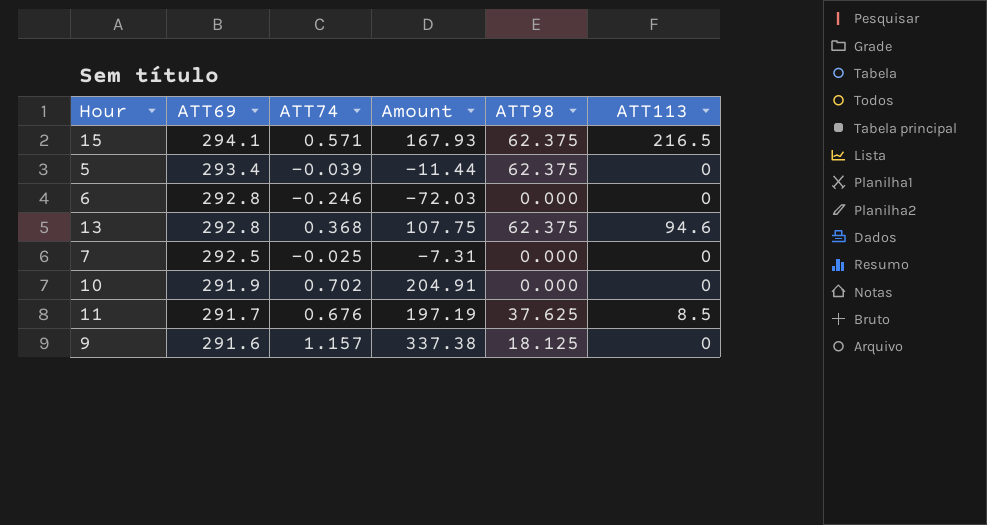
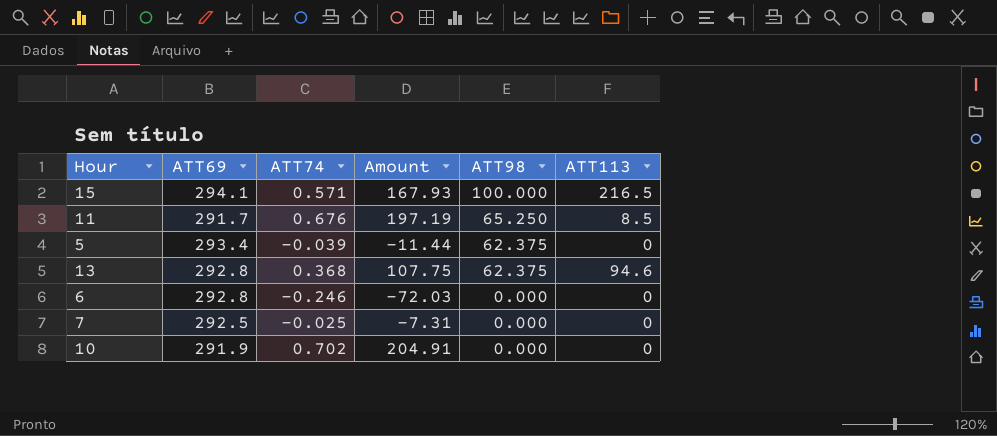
row order: ATT69 descending -> ATT98 descending
row 9: 291.6 | 1.157 | 337.38 | 18.125 | 0 -> none
15 | ATT98: 62.375 -> 100.000
11 | ATT98: 37.625 -> 65.250

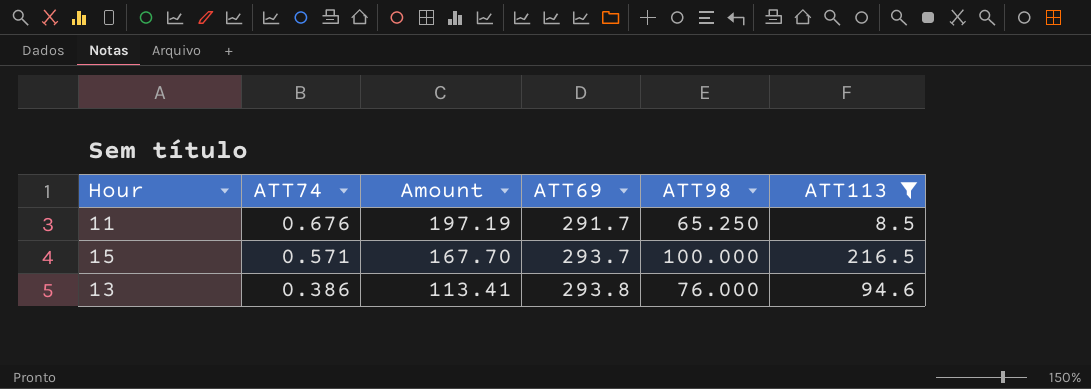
filter: none -> ATT113 != 0
row order: ATT98 descending -> ATT74 descending
column ATT69 | position: 2 -> 4
15 | Amount: 167.93 -> 167.70
15 | ATT69: 294.1 -> 293.7
13 | ATT74: 0.368 -> 0.386
13 | Amount: 107.75 -> 113.41
13 | ATT69: 292.8 -> 293.8
13 | ATT98: 62.375 -> 76.000

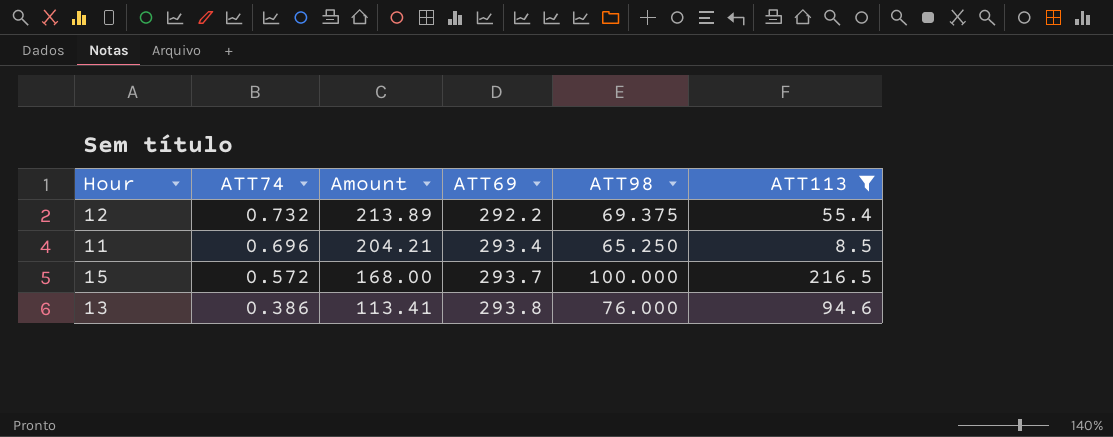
row 12: none -> 0.732 | 213.89 | 292.2 | 69.375 | 55.4
11 | ATT74: 0.676 -> 0.696
11 | Amount: 197.19 -> 204.21
11 | ATT69: 291.7 -> 293.4
15 | ATT74: 0.571 -> 0.572
15 | Amount: 167.70 -> 168.00

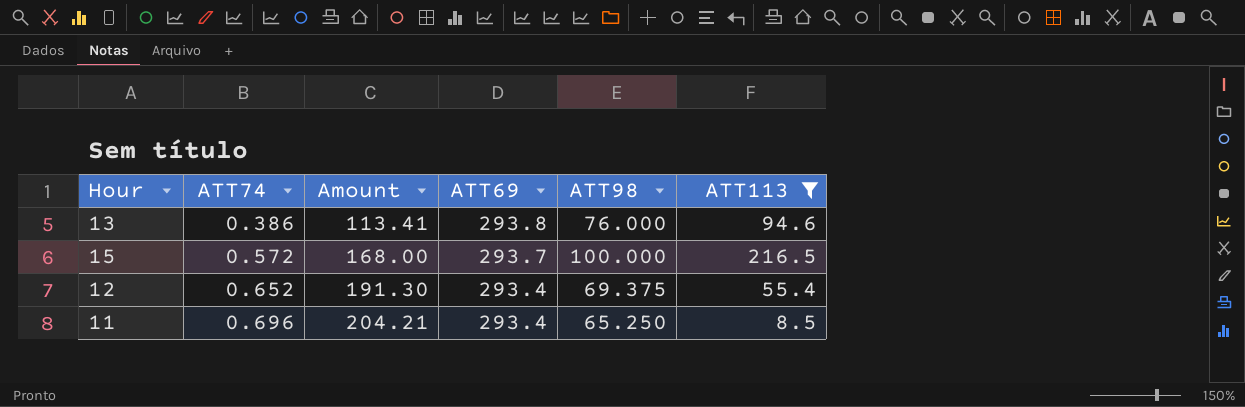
row order: ATT74 descending -> ATT74 ascending
12 | ATT74: 0.732 -> 0.652
12 | Amount: 213.89 -> 191.30
12 | ATT69: 292.2 -> 293.4

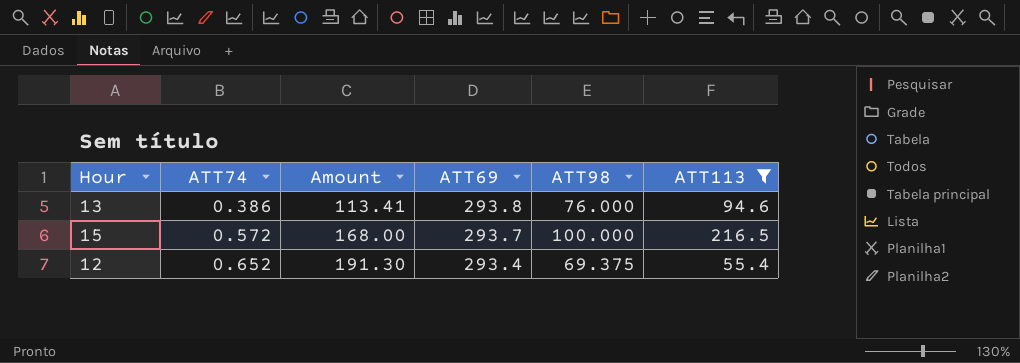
row 11: 0.696 | 204.21 | 293.4 | 65.250 | 8.5 -> none

